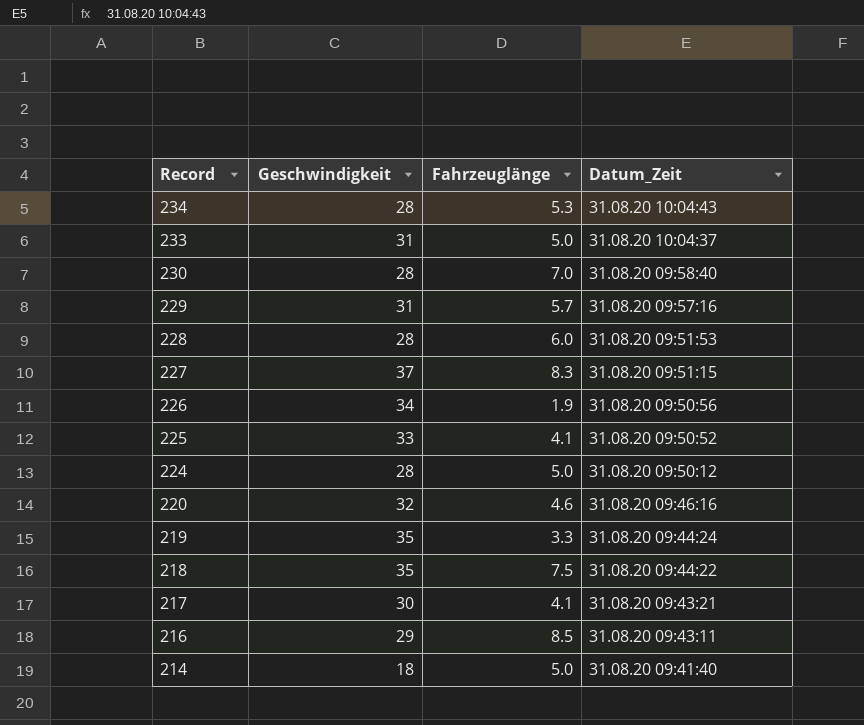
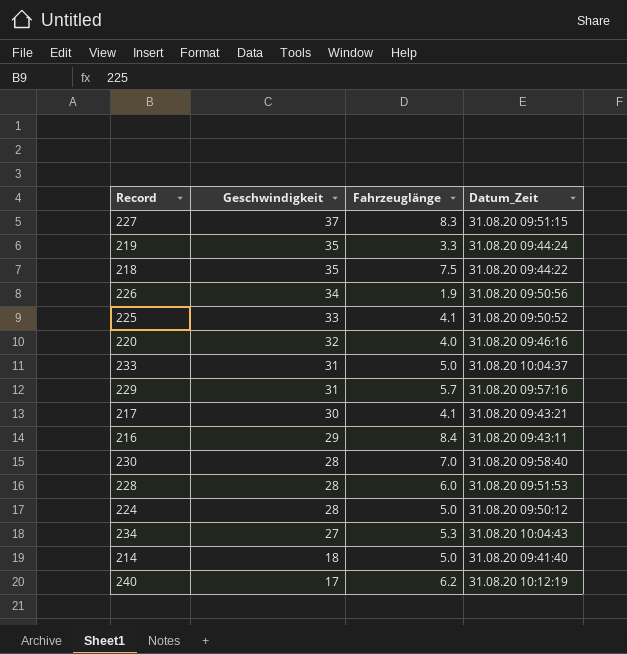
row order: Record descending -> Geschwindigkeit descending
220 | Fahrzeuglänge: 4.6 -> 4.0
216 | Fahrzeuglänge: 8.5 -> 8.4
234 | Geschwindigkeit: 28 -> 27
row 240: none -> 17 | 6.2 | 31.08.20 10:12:19

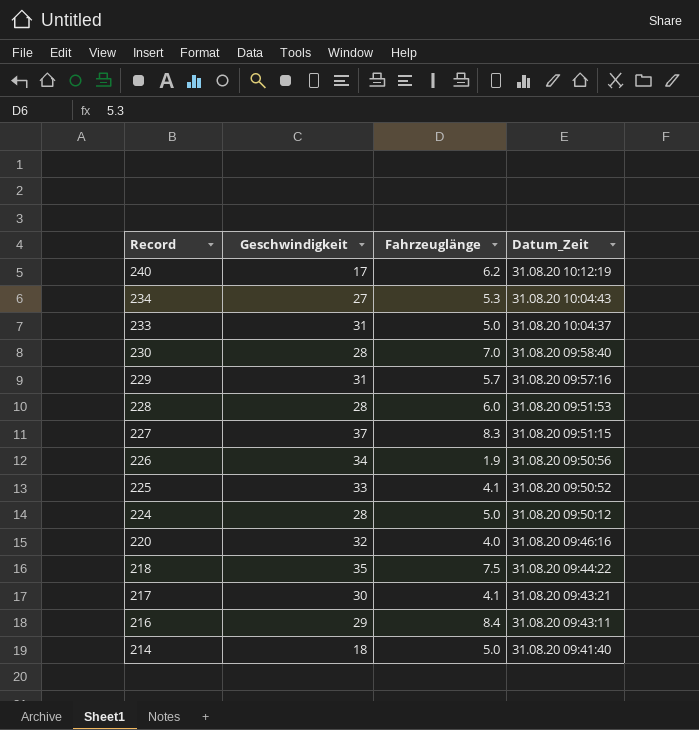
row order: Geschwindigkeit descending -> Record descending
row 219: 35 | 3.3 | 31.08.20 09:44:24 -> none

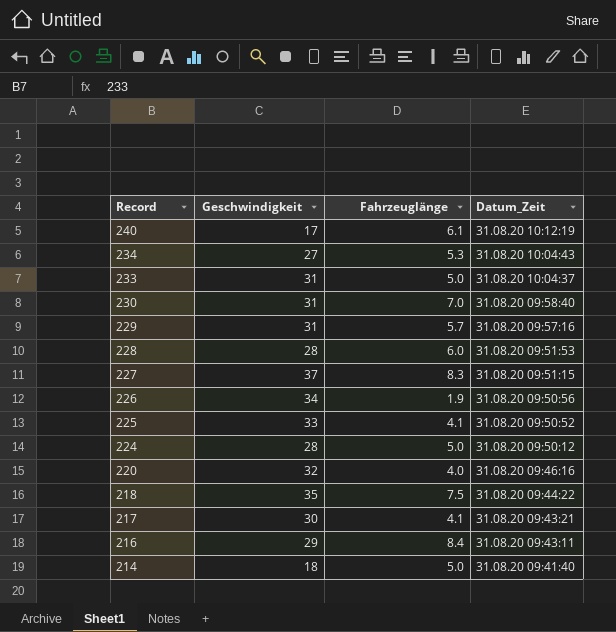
240 | Fahrzeuglänge: 6.2 -> 6.1
230 | Geschwindigkeit: 28 -> 31

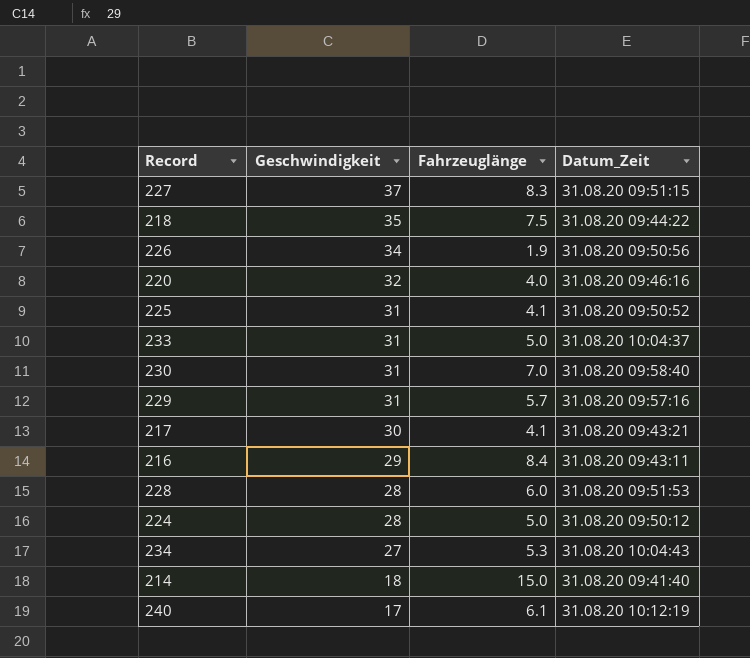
row order: Record descending -> Geschwindigkeit descending
225 | Geschwindigkeit: 33 -> 31
214 | Fahrzeuglänge: 5.0 -> 15.0

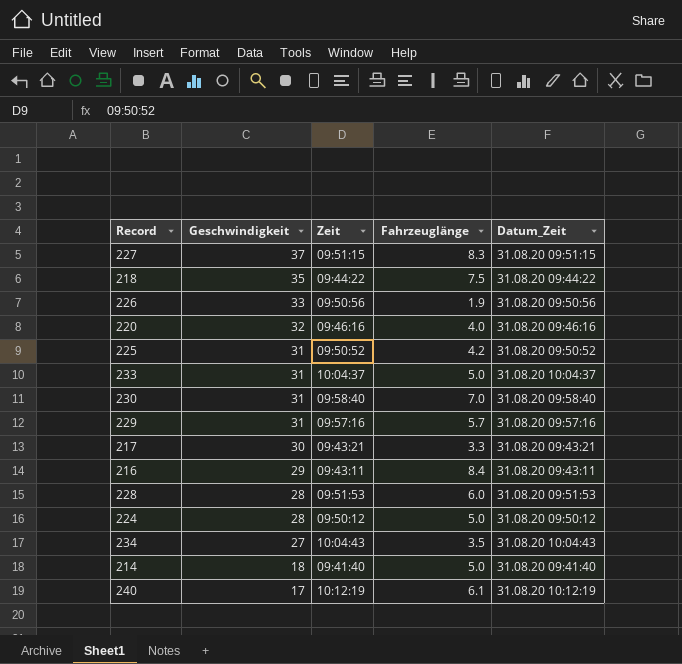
column Zeit | position: none -> 3
226 | Geschwindigkeit: 34 -> 33
225 | Fahrzeuglänge: 4.1 -> 4.2
217 | Fahrzeuglänge: 4.1 -> 3.3
234 | Fahrzeuglänge: 5.3 -> 3.5
214 | Fahrzeuglänge: 15.0 -> 5.0

